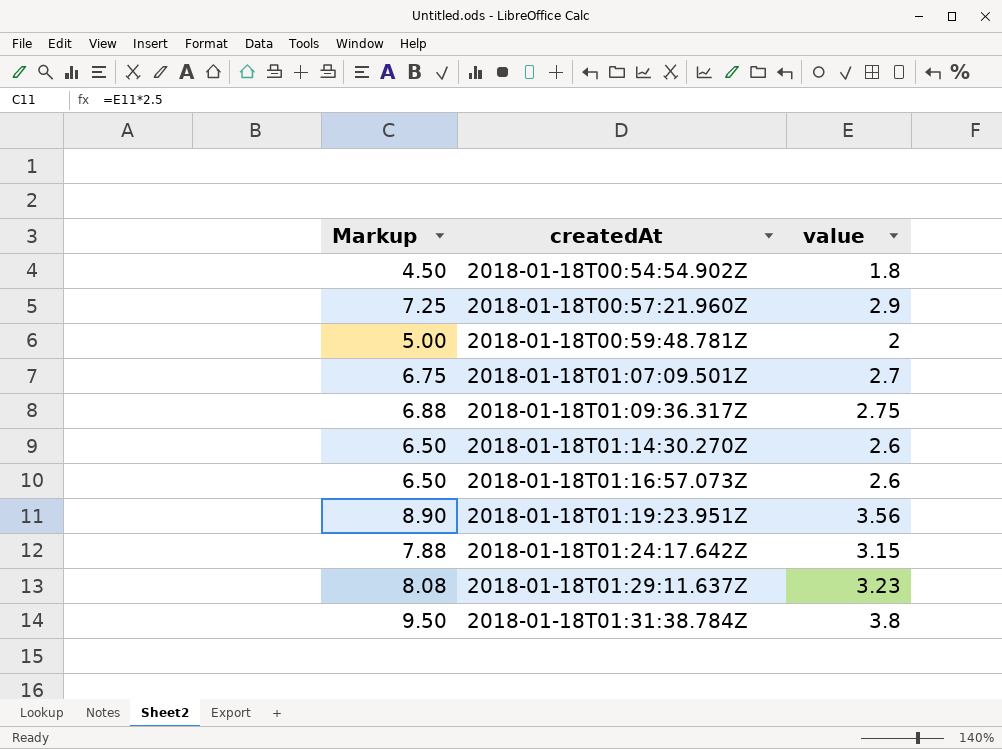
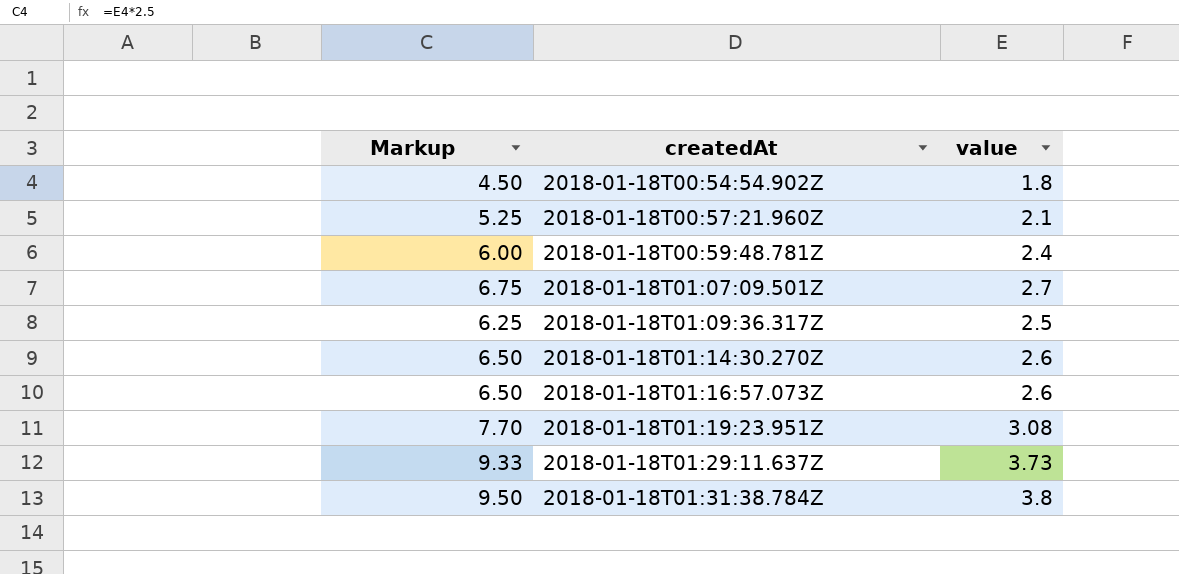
row 2018-01-18T01:24:17.642Z: 7.88 | 3.15 -> none
2018-01-18T00:57:21.960Z | Markup: 7.25 -> 5.25
2018-01-18T00:57:21.960Z | value: 2.9 -> 2.1
2018-01-18T00:59:48.781Z | Markup: 5.00 -> 6.00
2018-01-18T00:59:48.781Z | value: 2 -> 2.4
2018-01-18T01:09:36.317Z | Markup: 6.88 -> 6.25
2018-01-18T01:09:36.317Z | value: 2.75 -> 2.5
2018-01-18T01:19:23.951Z | Markup: 8.90 -> 7.70
2018-01-18T01:19:23.951Z | value: 3.56 -> 3.08
2018-01-18T01:29:11.637Z | Markup: 8.08 -> 9.33
2018-01-18T01:29:11.637Z | value: 3.23 -> 3.73

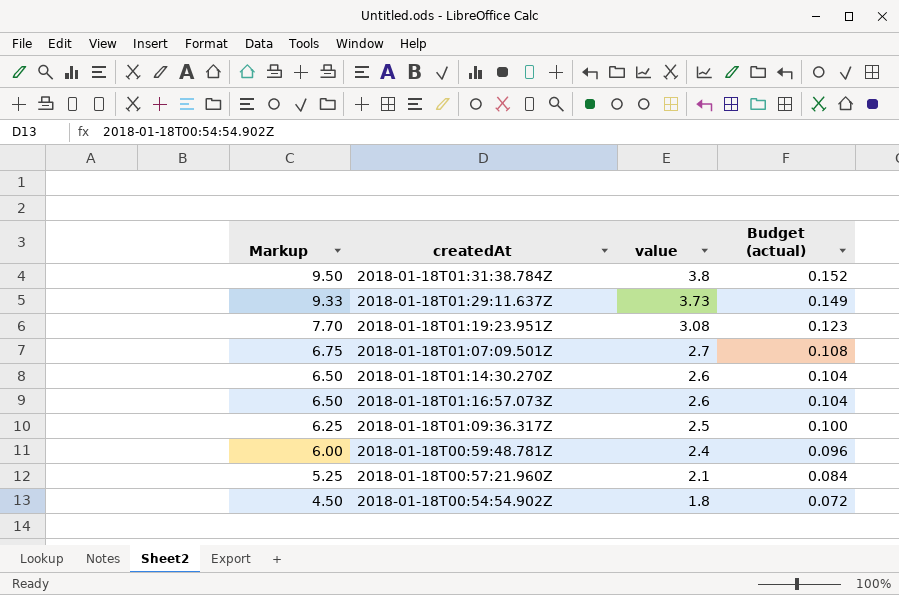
row order: createdAt ascending -> Markup descending
column Budget (actual) | formula: none -> [value] * 0.04

